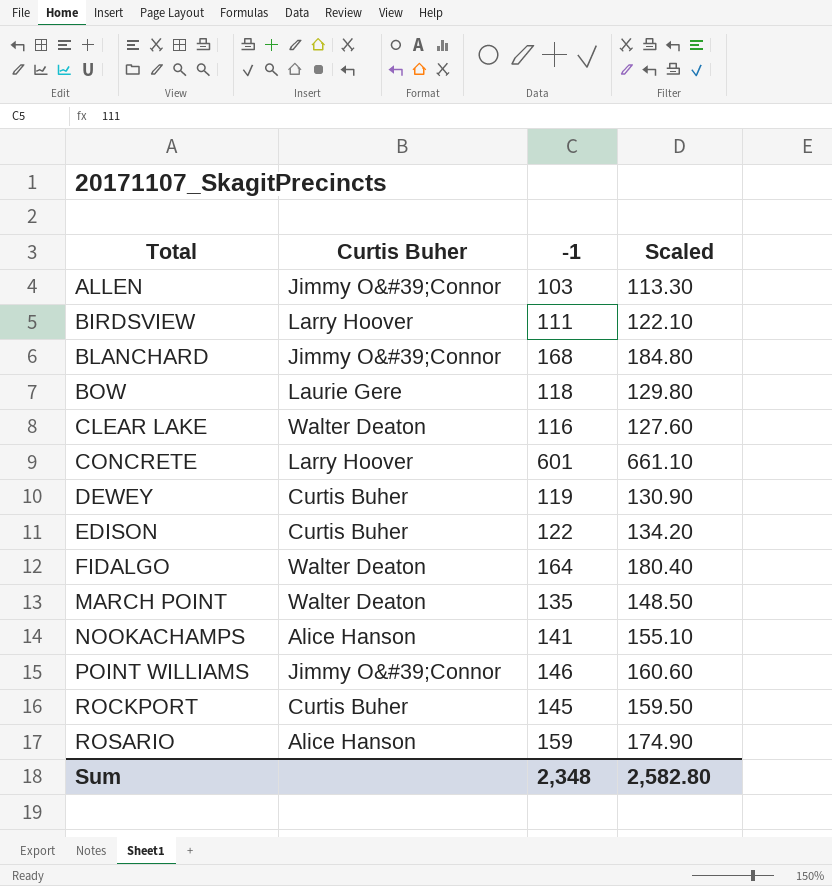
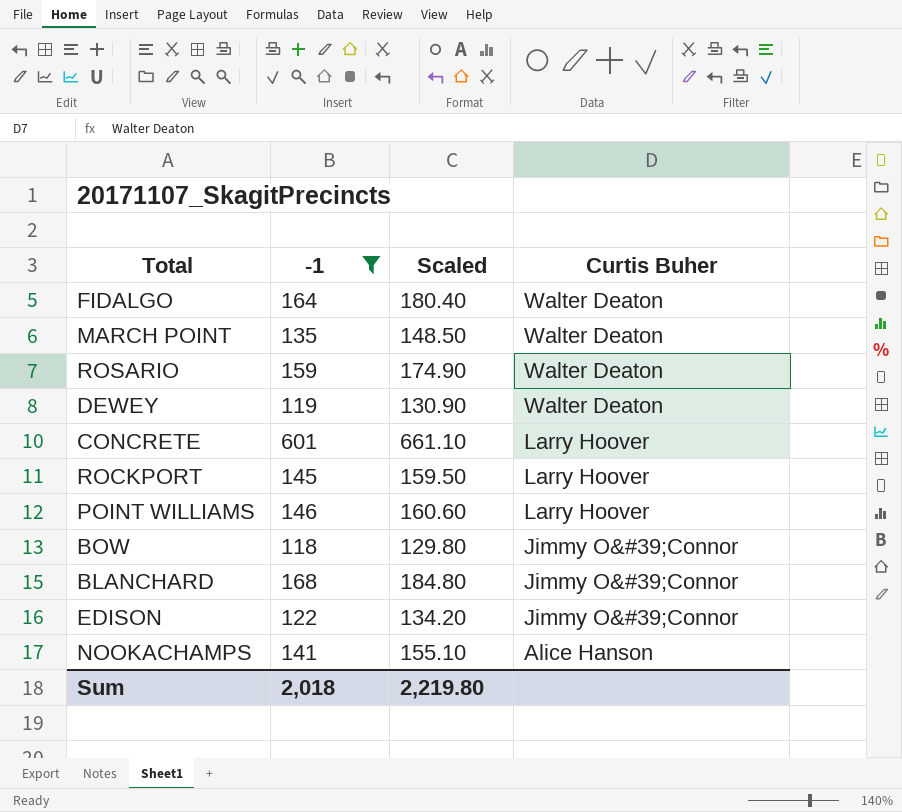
filter: none -> -1 >= 118
row order: Total ascending -> Curtis Buher descending
column Curtis Buher | position: 2 -> 4
ROSARIO | Curtis Buher: Alice Hanson -> Walter Deaton
DEWEY | Curtis Buher: Curtis Buher -> Walter Deaton
ROCKPORT | Curtis Buher: Curtis Buher -> Larry Hoover
POINT WILLIAMS | Curtis Buher: Jimmy O&#39;Connor -> Larry Hoover
BOW | Curtis Buher: Laurie Gere -> Jimmy O&#39;Connor
EDISON | Curtis Buher: Curtis Buher -> Jimmy O&#39;Connor
Sum | -1: 2,348 -> 2,018
Sum | Scaled: 2,582.80 -> 2,219.80

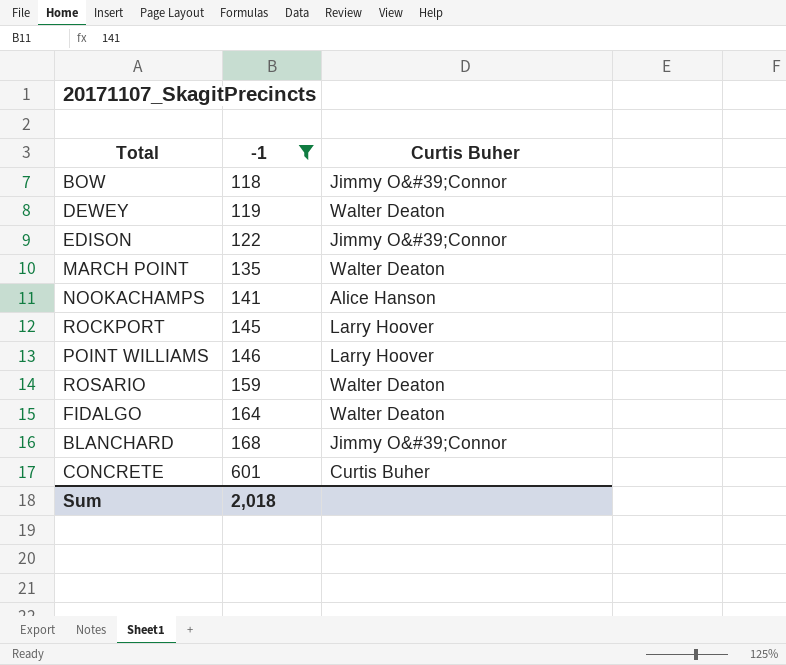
row order: Curtis Buher descending -> -1 ascending
column Scaled | formula: [-1] * 1.1 -> none
CONCRETE | Curtis Buher: Larry Hoover -> Curtis Buher

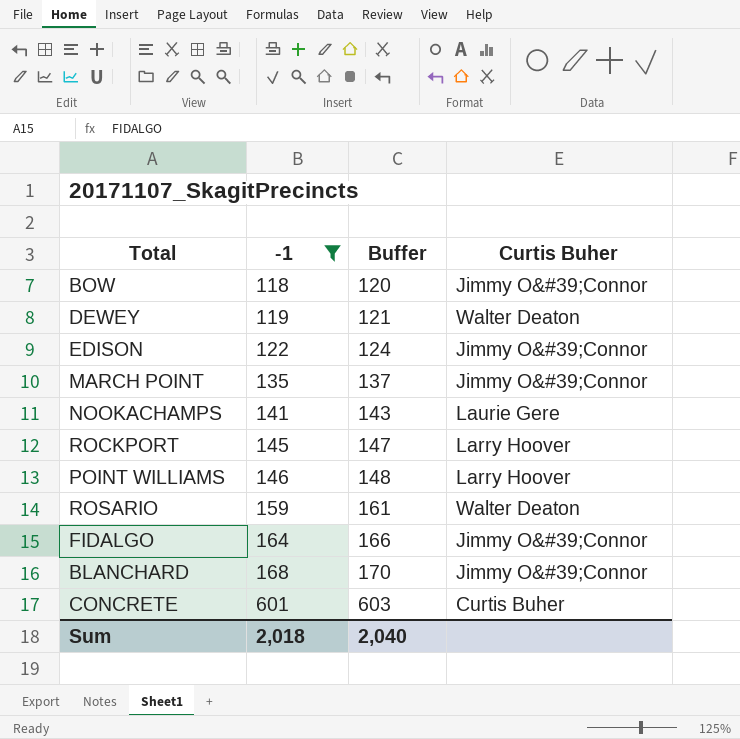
column Buffer | formula: none -> [-1] + 2
MARCH POINT | Curtis Buher: Walter Deaton -> Jimmy O&#39;Connor
NOOKACHAMPS | Curtis Buher: Alice Hanson -> Laurie Gere
FIDALGO | Curtis Buher: Walter Deaton -> Jimmy O&#39;Connor

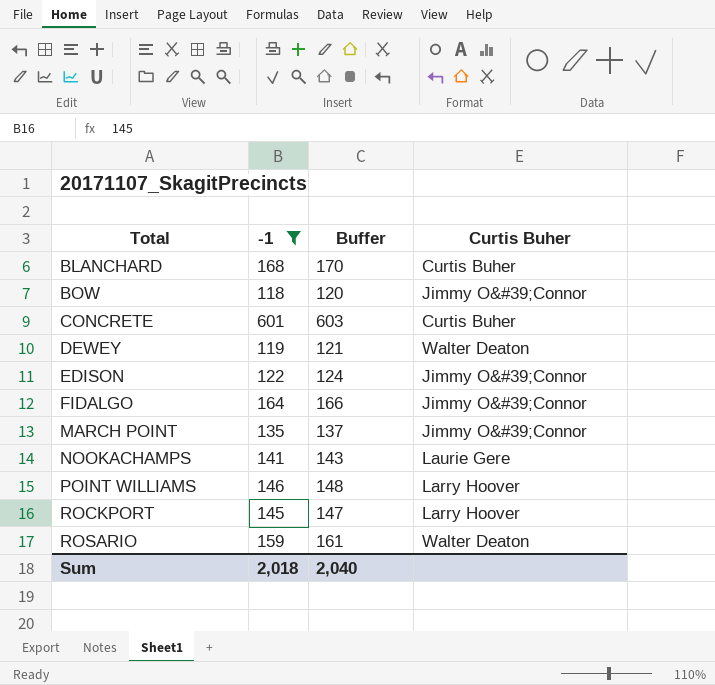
row order: -1 ascending -> Total ascending
BLANCHARD | Curtis Buher: Jimmy O&#39;Connor -> Curtis Buher

